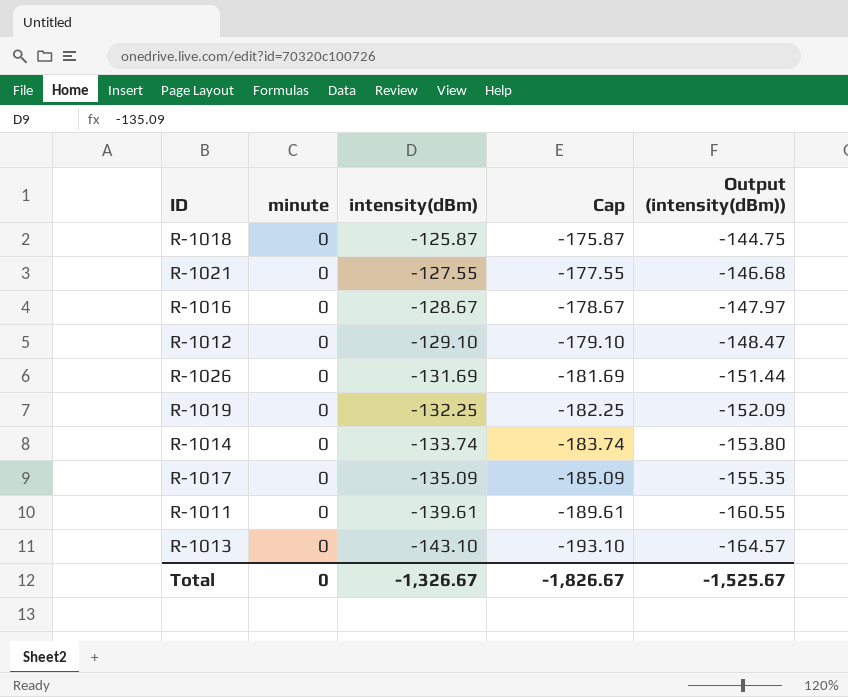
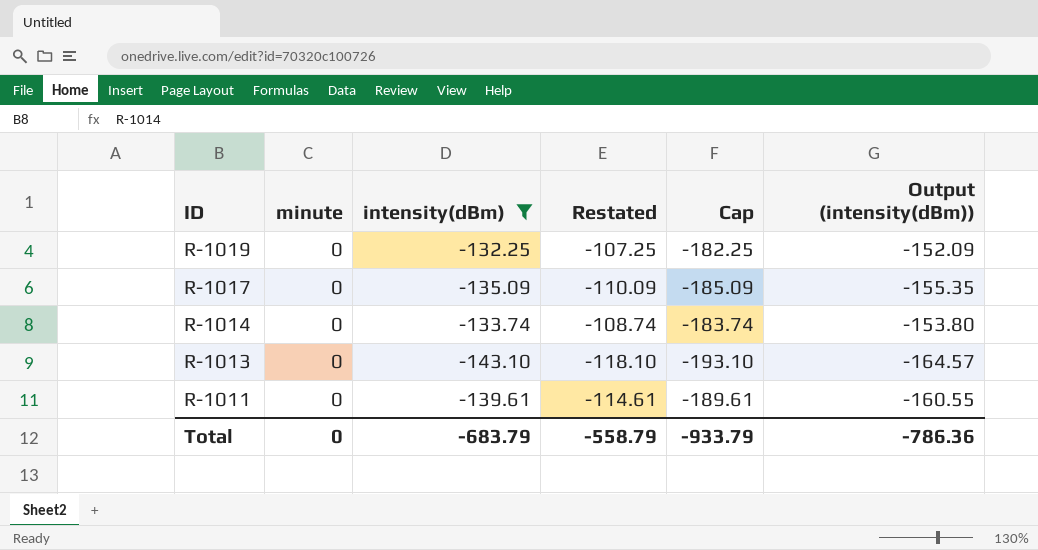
filter: none -> intensity(dBm) <= -132.25
row order: intensity(dBm) descending -> ID descending
column Restated | formula: none -> [intensity(dBm)] + 25
Total | intensity(dBm): -1,326.67 -> -683.79
Total | Cap: -1,826.67 -> -933.79
Total | Output (intensity(dBm)): -1,525.67 -> -786.36

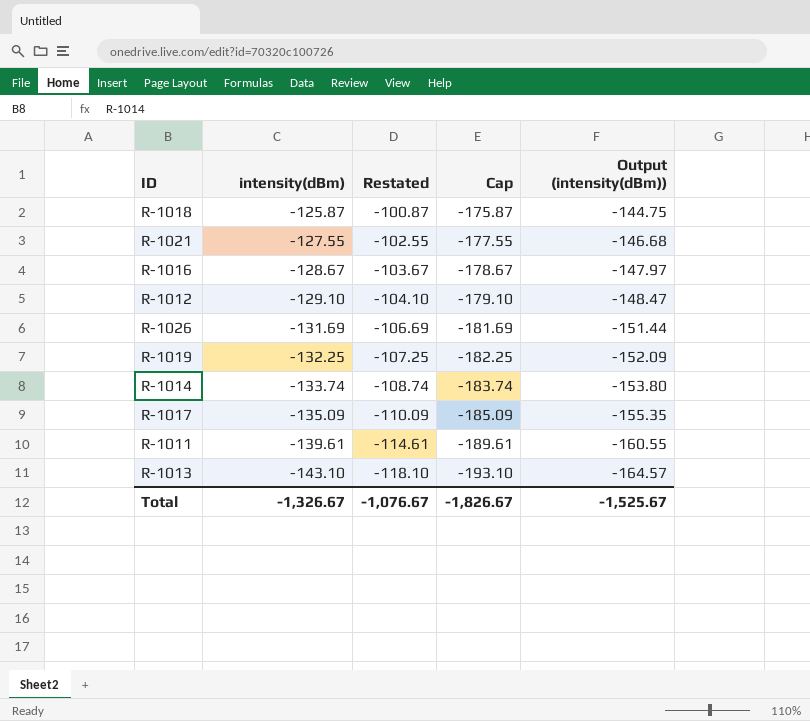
filter: intensity(dBm) <= -132.25 -> none
row order: ID descending -> intensity(dBm) descending
column minute | position: 2 -> none
Total | intensity(dBm): -683.79 -> -1,326.67
Total | Restated: -558.79 -> -1,076.67
Total | Cap: -933.79 -> -1,826.67
Total | Output (intensity(dBm)): -786.36 -> -1,525.67

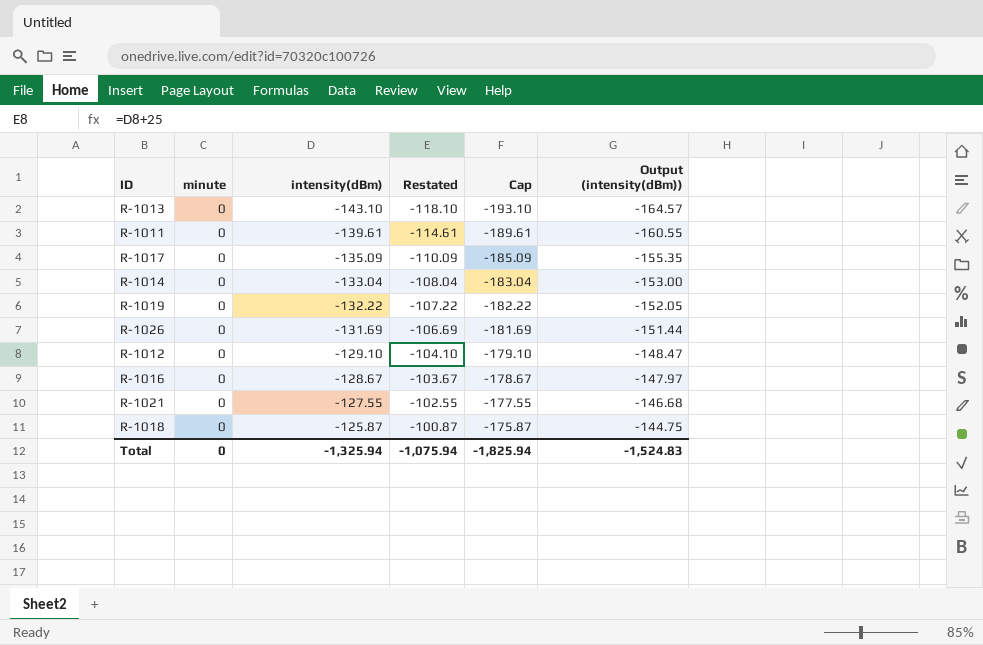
row order: intensity(dBm) descending -> intensity(dBm) ascending
column minute | position: none -> 2
R-1014 | intensity(dBm): -133.74 -> -133.04
R-1014 | Restated: -108.74 -> -108.04
R-1014 | Cap: -183.74 -> -183.04
R-1014 | Output (intensity(dBm)): -153.80 -> -153.00
R-1019 | intensity(dBm): -132.25 -> -132.22
R-1019 | Restated: -107.25 -> -107.22
R-1019 | Cap: -182.25 -> -182.22
R-1019 | Output (intensity(dBm)): -152.09 -> -152.05
Total | intensity(dBm): -1,326.67 -> -1,325.94
Total | Restated: -1,076.67 -> -1,075.94
Total | Cap: -1,826.67 -> -1,825.94
Total | Output (intensity(dBm)): -1,525.67 -> -1,524.83

